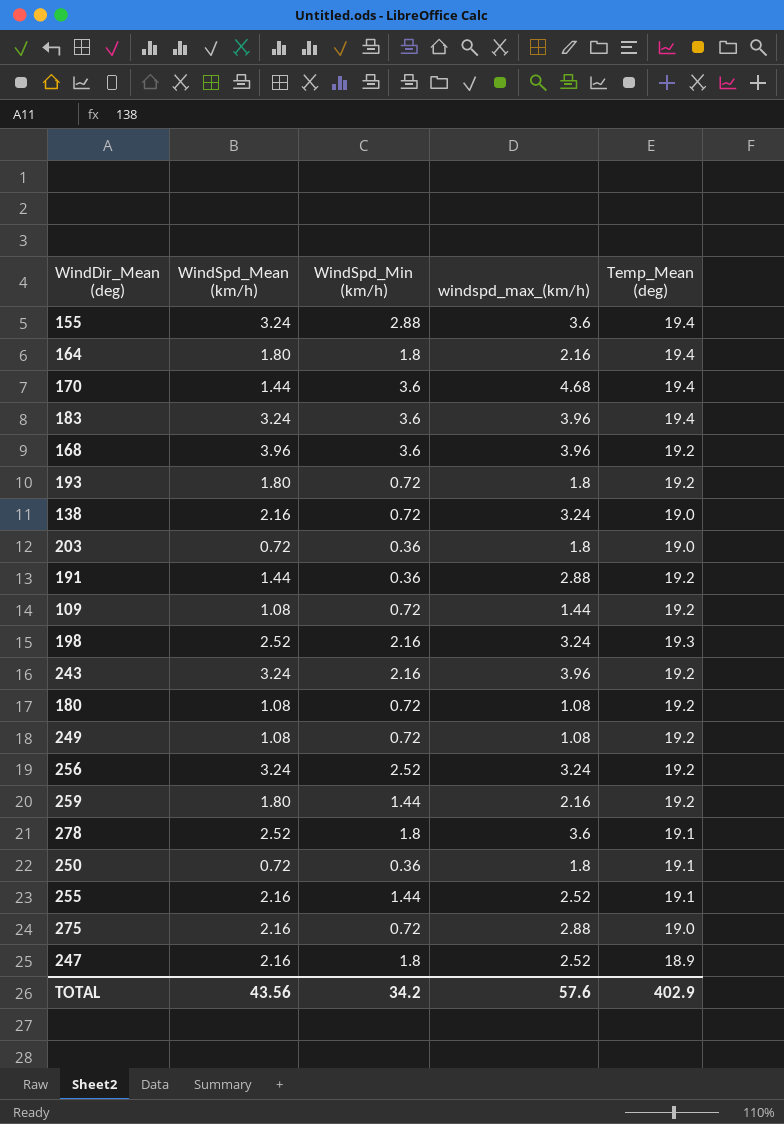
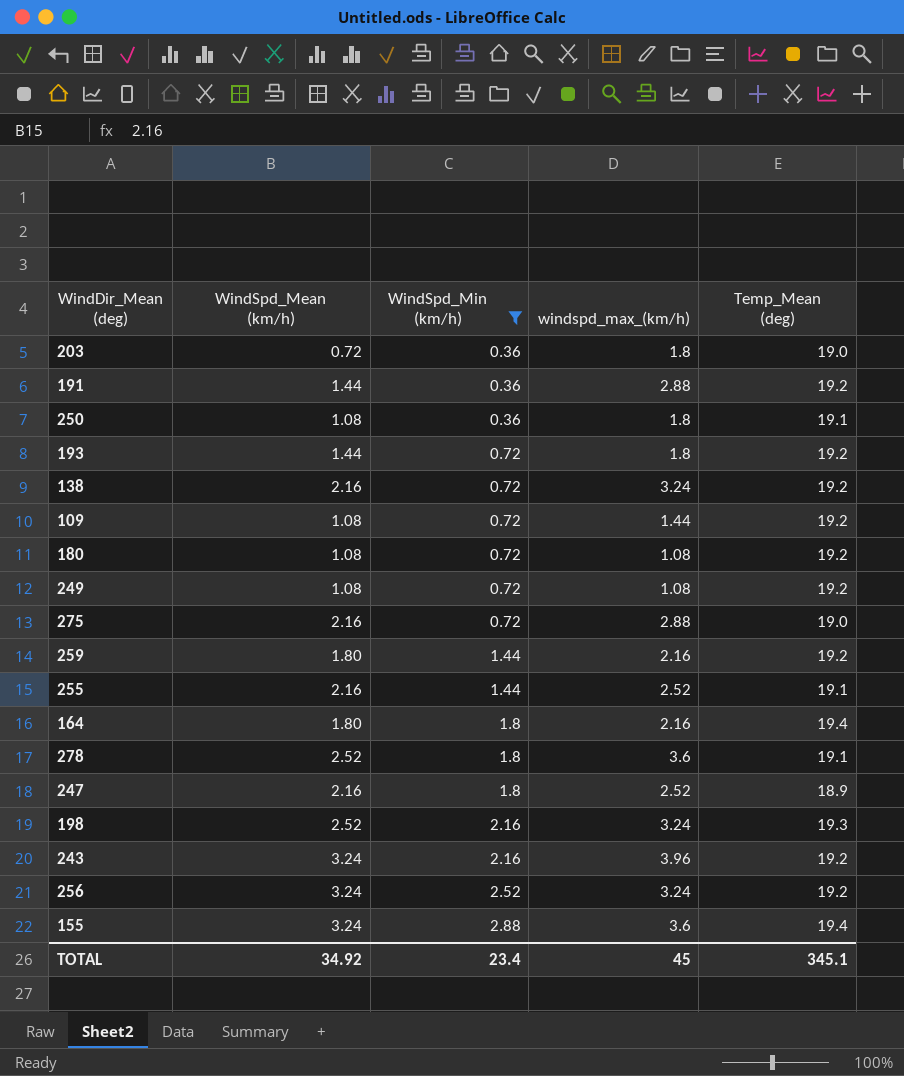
filter: none -> WindSpd_Min (km/h) != 3.6
row order: none -> WindSpd_Min (km/h) ascending
250 | WindSpd_Mean (km/h): 0.72 -> 1.08
193 | WindSpd_Mean (km/h): 1.80 -> 1.44
138 | Temp_Mean (deg): 19.0 -> 19.2
TOTAL | WindSpd_Mean (km/h): 43.56 -> 34.92
TOTAL | WindSpd_Min (km/h): 34.2 -> 23.4
TOTAL | windspd_max_(km/h): 57.6 -> 45
TOTAL | Temp_Mean (deg): 402.9 -> 345.1

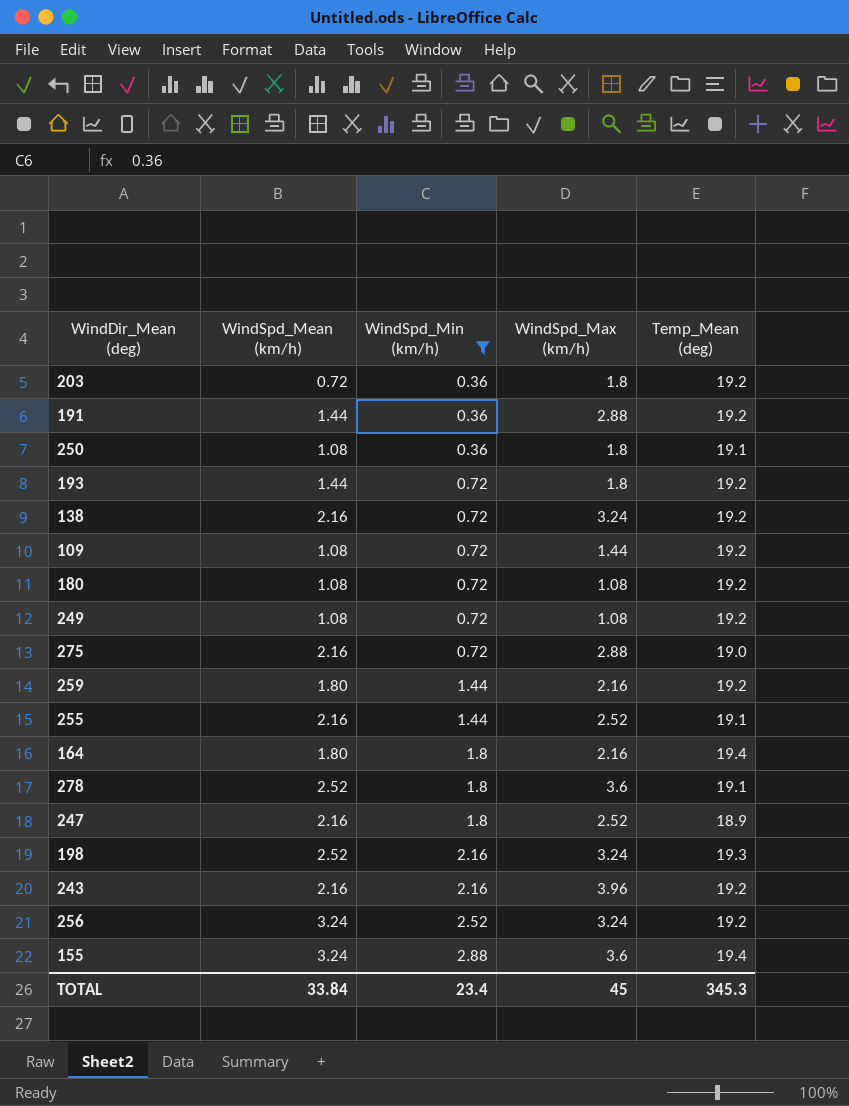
column name: windspd_max_(km/h) -> WindSpd_Max (km/h)
203 | Temp_Mean (deg): 19.0 -> 19.2
243 | WindSpd_Mean (km/h): 3.24 -> 2.16
TOTAL | WindSpd_Mean (km/h): 34.92 -> 33.84
TOTAL | Temp_Mean (deg): 345.1 -> 345.3

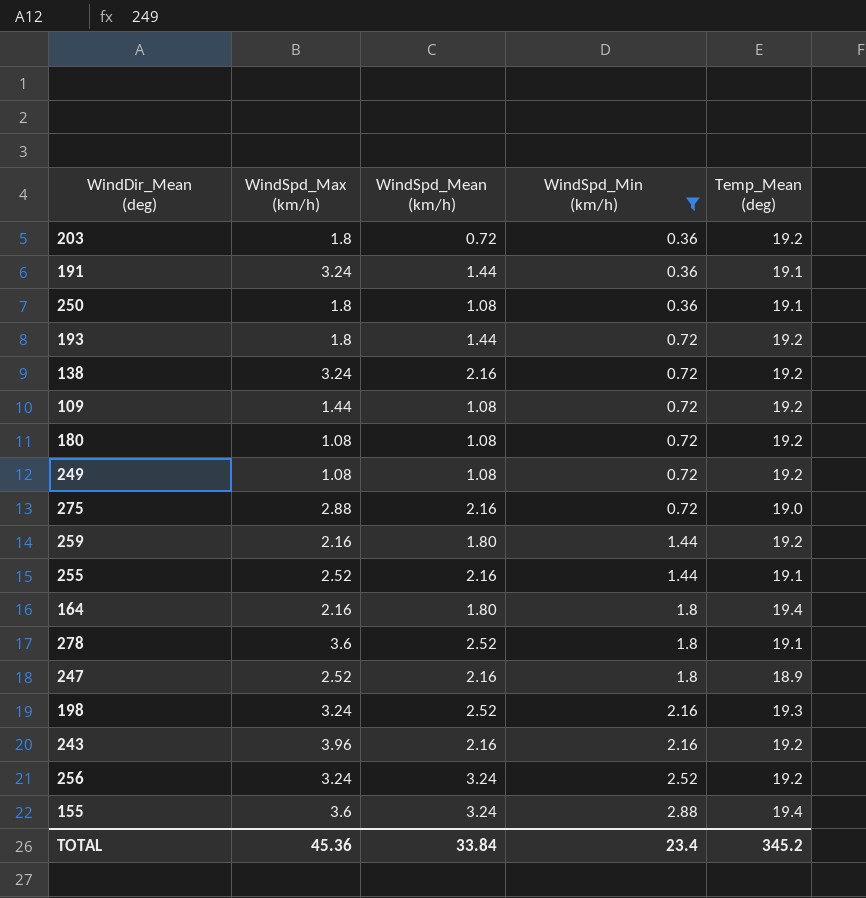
column WindSpd_Max (km/h) | position: 4 -> 2
191 | WindSpd_Max (km/h): 2.88 -> 3.24
191 | Temp_Mean (deg): 19.2 -> 19.1
TOTAL | WindSpd_Max (km/h): 45 -> 45.36
TOTAL | Temp_Mean (deg): 345.3 -> 345.2

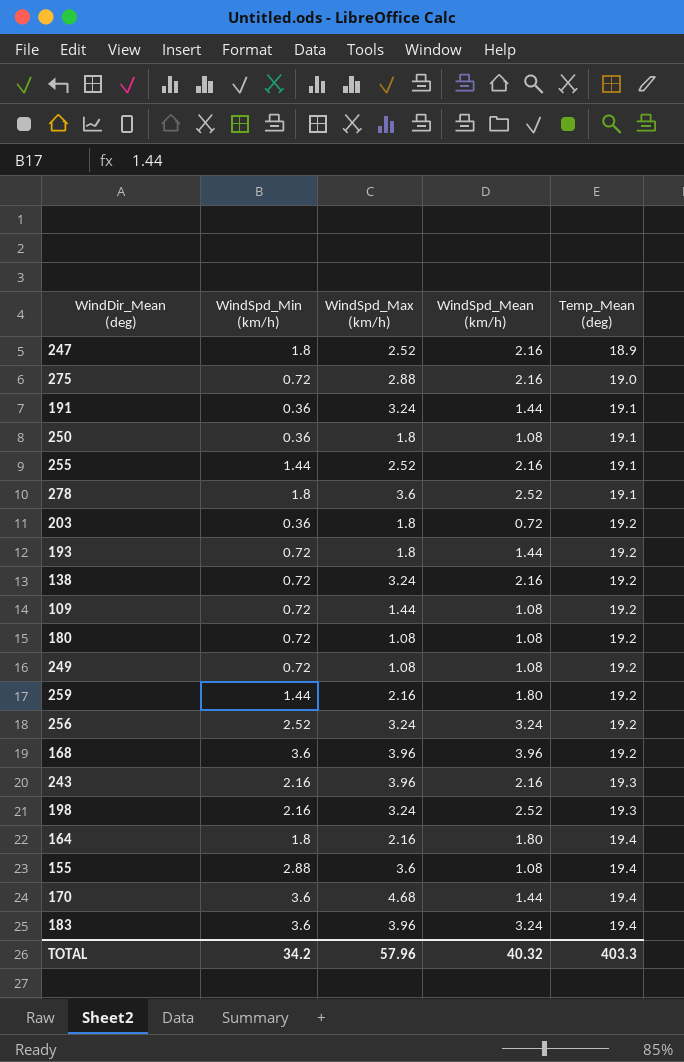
filter: WindSpd_Min (km/h) != 3.6 -> none
row order: WindSpd_Min (km/h) ascending -> Temp_Mean (deg) ascending
column WindSpd_Min (km/h) | position: 4 -> 2
243 | Temp_Mean (deg): 19.2 -> 19.3
155 | WindSpd_Mean (km/h): 3.24 -> 1.08
TOTAL | WindSpd_Min (km/h): 23.4 -> 34.2
TOTAL | WindSpd_Max (km/h): 45.36 -> 57.96
TOTAL | WindSpd_Mean (km/h): 33.84 -> 40.32
TOTAL | Temp_Mean (deg): 345.2 -> 403.3

